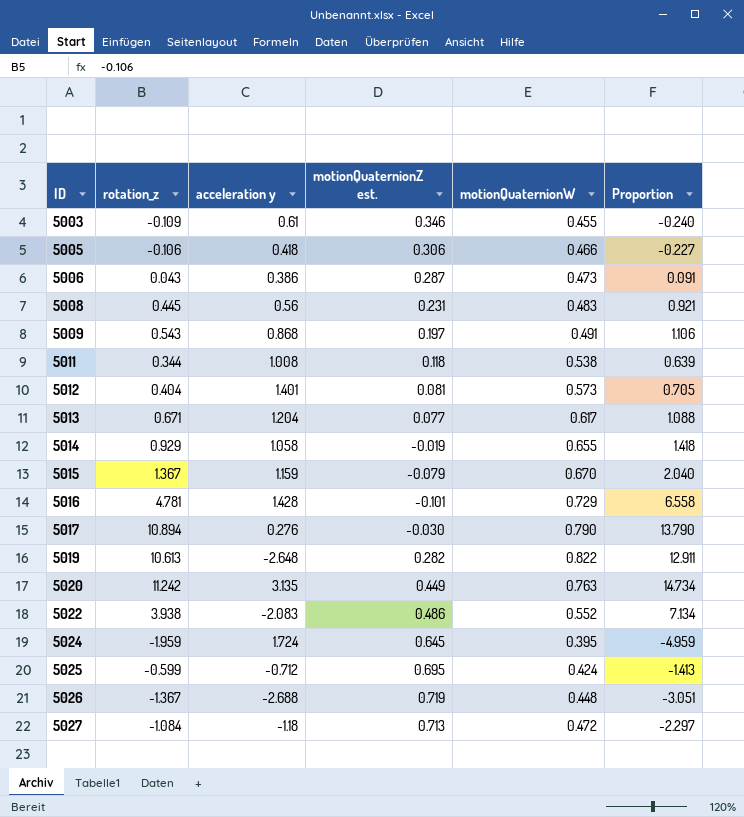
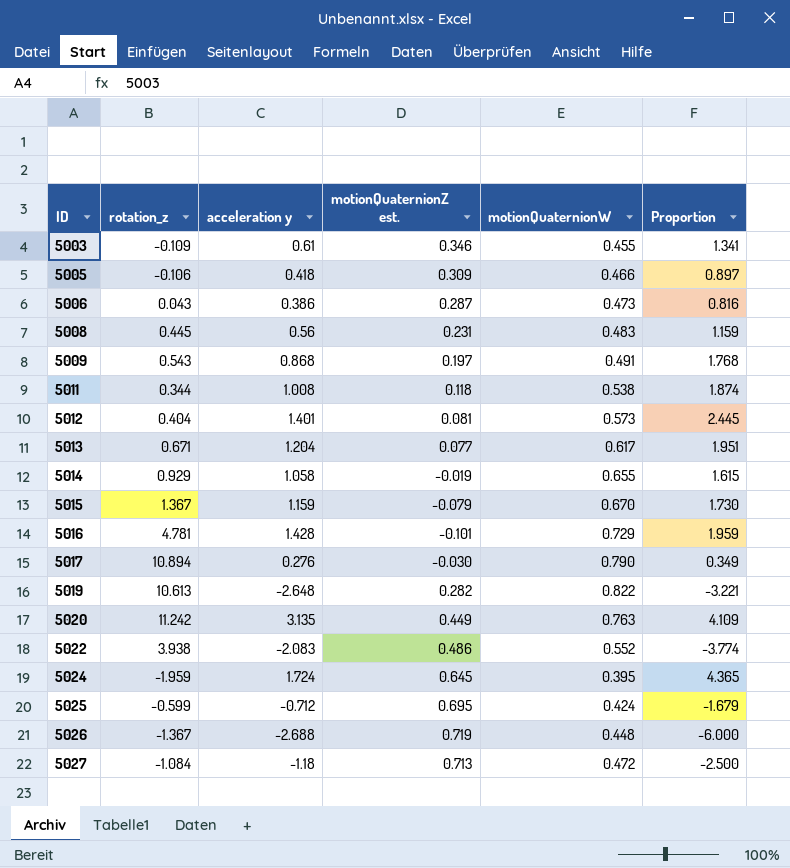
column Proportion | formula: [rotation_z] / [motionQuaternionW] -> [acceleration y] / [motionQuaternionW]
5005 | motionQuaternionZ est.: 0.306 -> 0.309

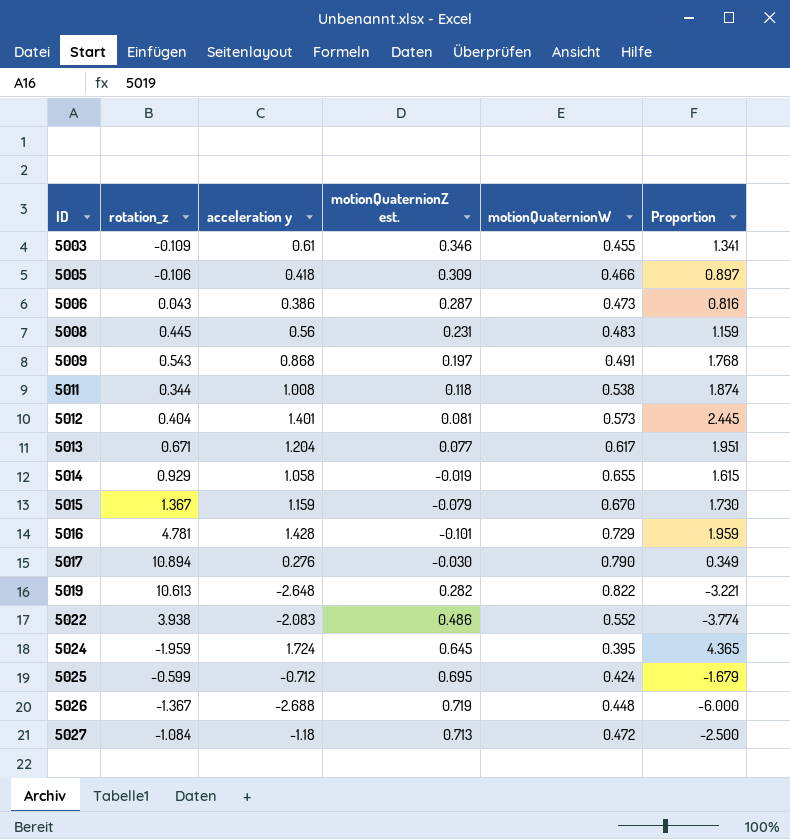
row 5020: 11.242 | 3.135 | 0.449 | 0.763 | 4.109 -> none

